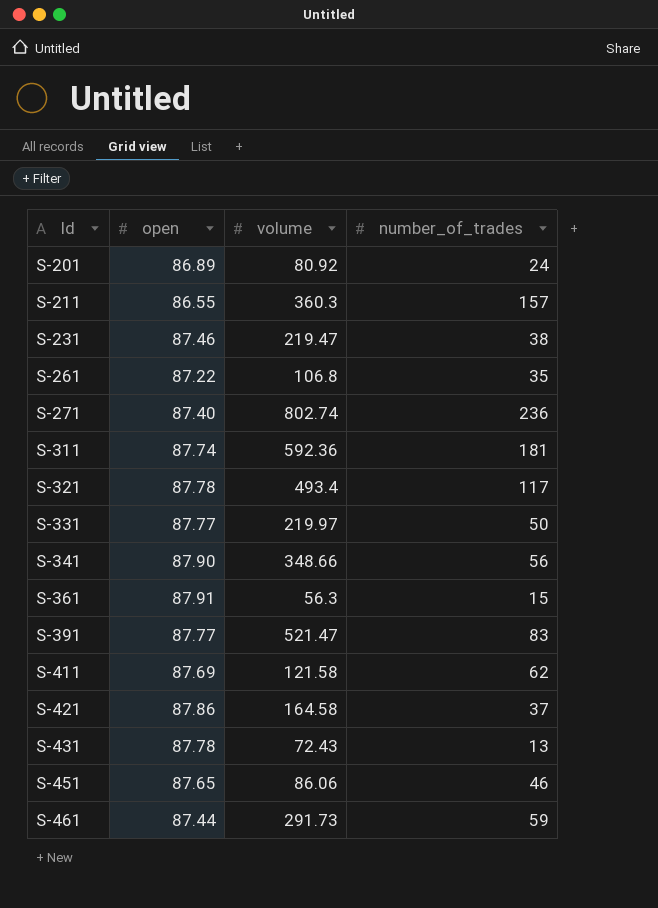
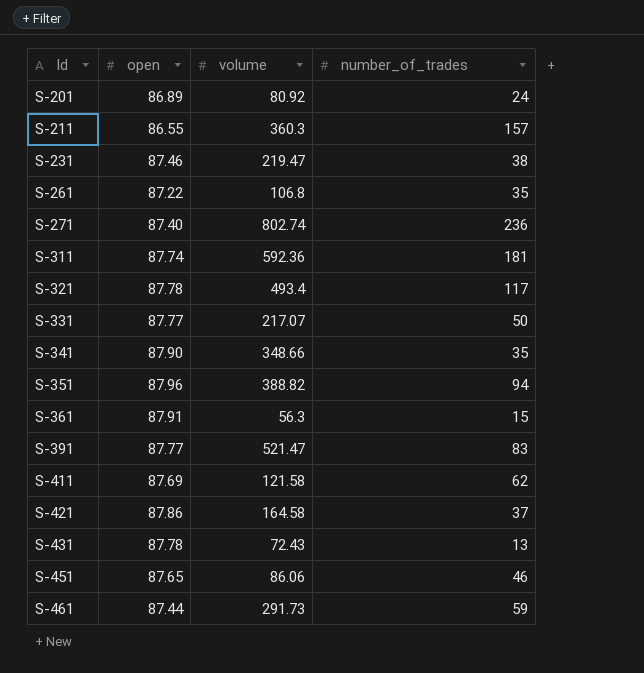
S-331 | volume: 219.97 -> 217.07
S-341 | number_of_trades: 56 -> 35
row S-351: none -> 87.96 | 388.82 | 94

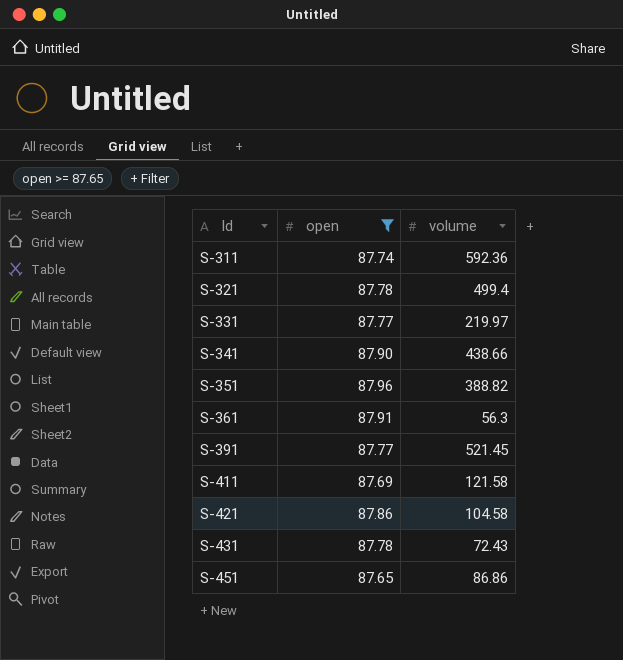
filter: none -> open >= 87.65
column number_of_trades | position: 4 -> none
S-321 | volume: 493.4 -> 499.4
S-331 | volume: 217.07 -> 219.97
S-341 | volume: 348.66 -> 438.66
S-391 | volume: 521.47 -> 521.45
S-421 | volume: 164.58 -> 104.58
S-451 | volume: 86.06 -> 86.86

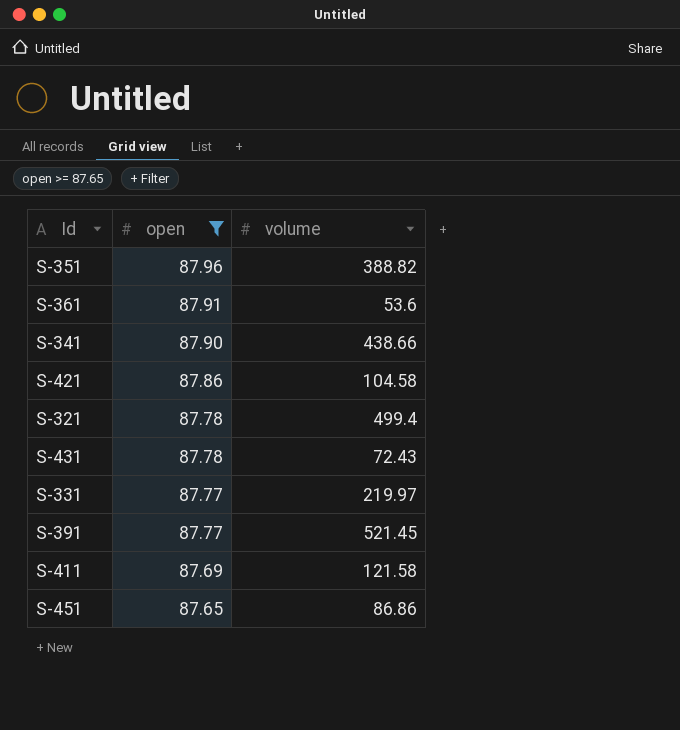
row order: Id ascending -> open descending
row S-311: 87.74 | 592.36 -> none
S-361 | volume: 56.3 -> 53.6

